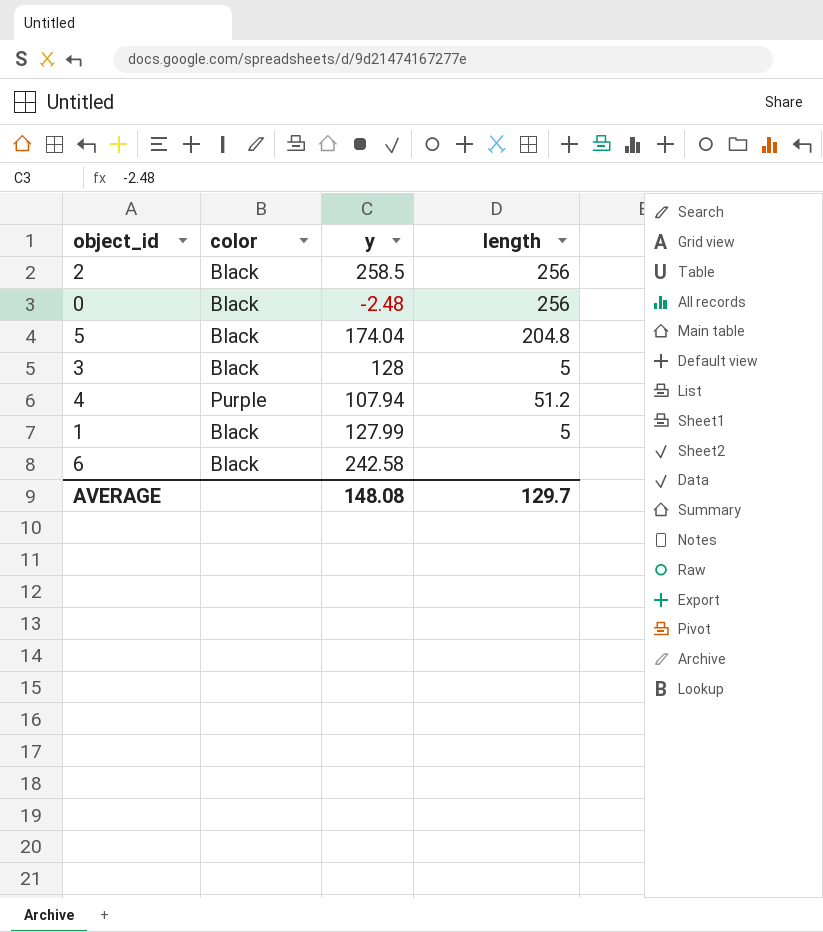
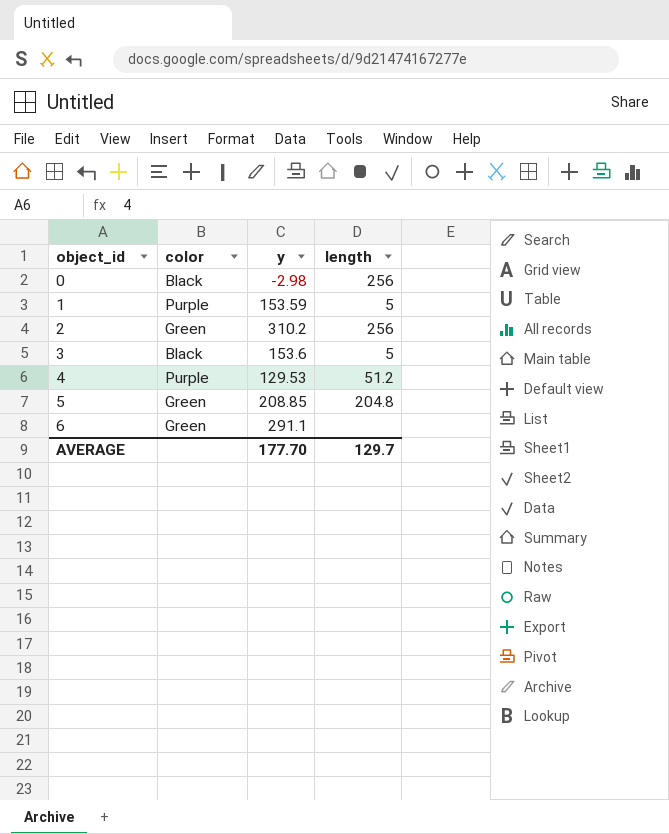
row order: none -> object_id ascending
0 | y: -2.48 -> -2.98
1 | color: Black -> Purple
1 | y: 127.99 -> 153.59
2 | color: Black -> Green
2 | y: 258.5 -> 310.2
3 | y: 128 -> 153.6
4 | y: 107.94 -> 129.53
5 | color: Black -> Green
5 | y: 174.04 -> 208.85
6 | color: Black -> Green
6 | y: 242.58 -> 291.1
AVERAGE | y: 148.08 -> 177.70

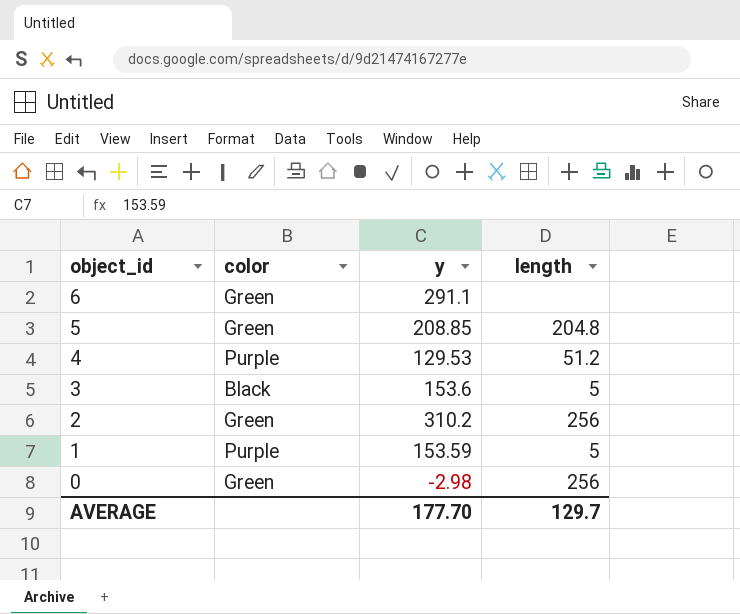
row order: object_id ascending -> object_id descending
0 | color: Black -> Green

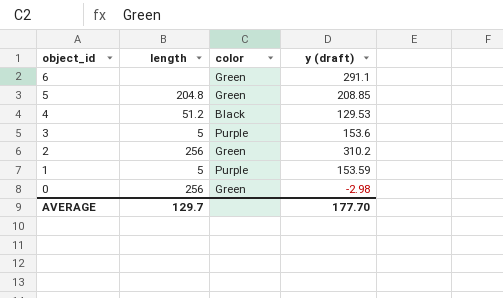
column length | position: 4 -> 2
column name: y -> y (draft)
4 | color: Purple -> Black
3 | color: Black -> Purple

